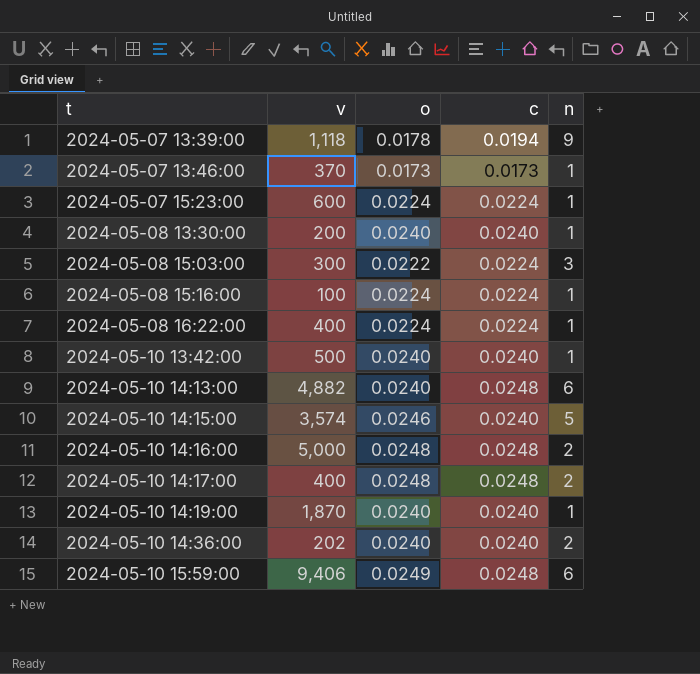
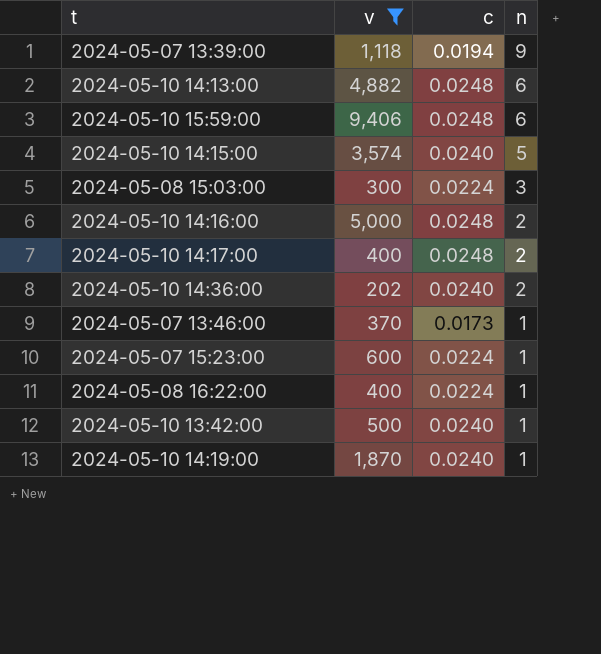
filter: none -> v >= 202
row order: t ascending -> n descending
column o | position: 3 -> none

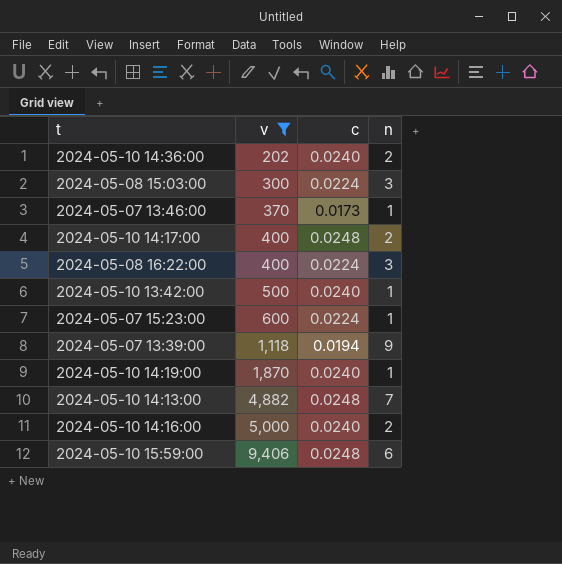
row order: n descending -> v ascending
row 2024-05-10 14:15:00: 3,574 | 0.0240 | 5 -> none
2024-05-08 16:22:00 | n: 1 -> 3
2024-05-10 14:13:00 | n: 6 -> 7
2024-05-10 14:16:00 | c: 0.0248 -> 0.0240

